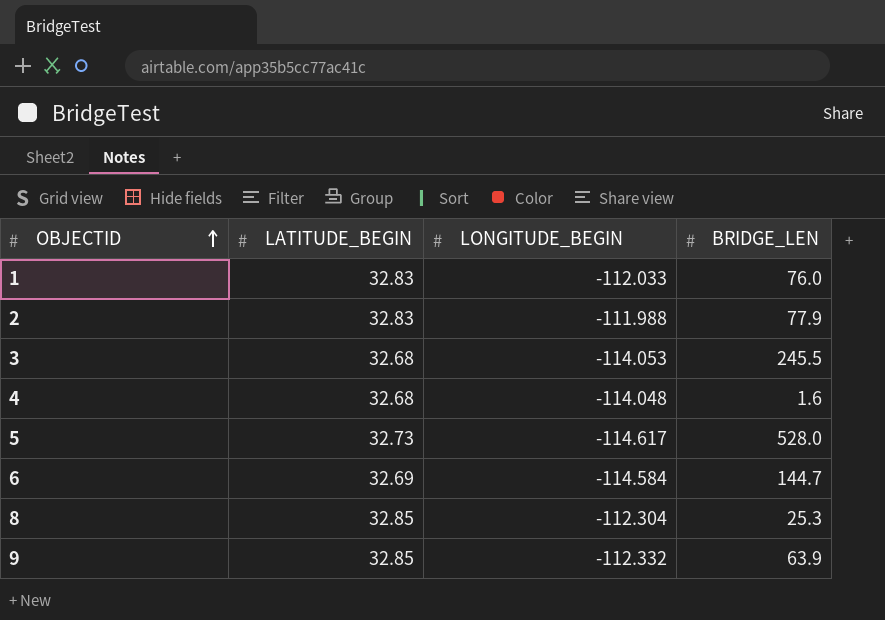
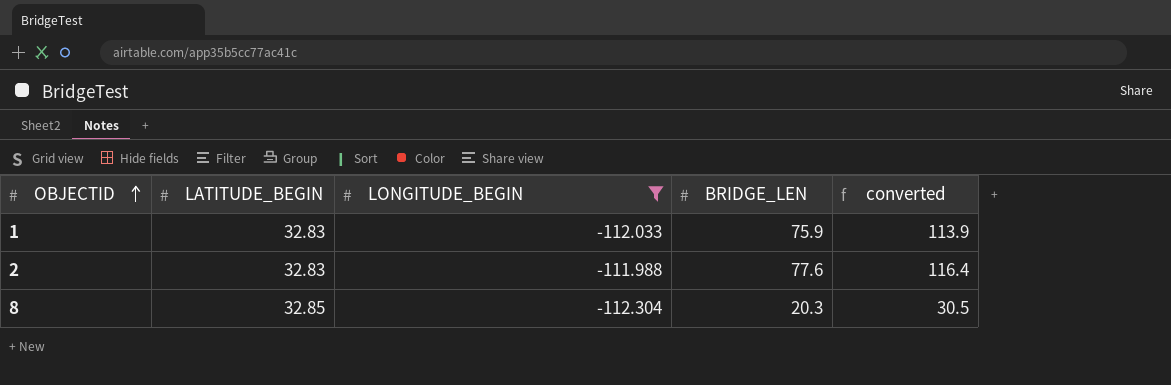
filter: none -> LONGITUDE_BEGIN >= -112.304
column converted | formula: none -> [BRIDGE_LEN] * 1.5
1 | BRIDGE_LEN: 76.0 -> 75.9
2 | BRIDGE_LEN: 77.9 -> 77.6
8 | BRIDGE_LEN: 25.3 -> 20.3

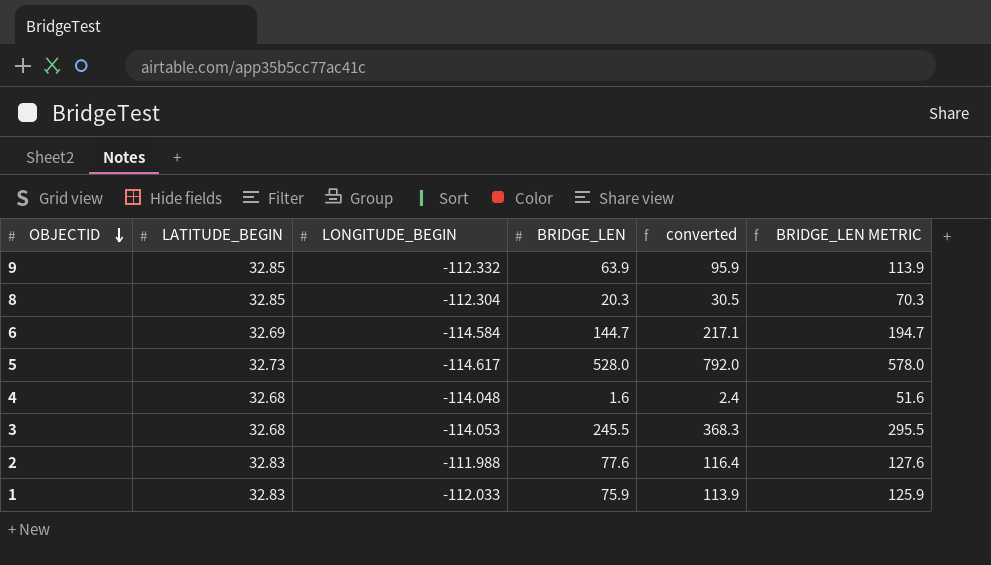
filter: LONGITUDE_BEGIN >= -112.304 -> none
row order: OBJECTID ascending -> OBJECTID descending
column BRIDGE_LEN METRIC | formula: none -> [BRIDGE_LEN] + 50

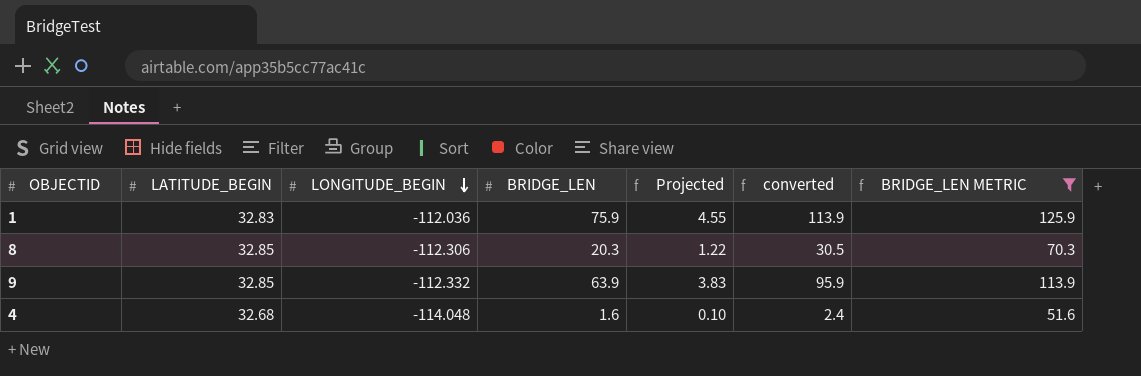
filter: none -> BRIDGE_LEN METRIC <= 125.9
row order: OBJECTID descending -> LONGITUDE_BEGIN descending
column Projected | formula: none -> [BRIDGE_LEN] * 0.06
1 | LONGITUDE_BEGIN: -112.033 -> -112.036
8 | LONGITUDE_BEGIN: -112.304 -> -112.306

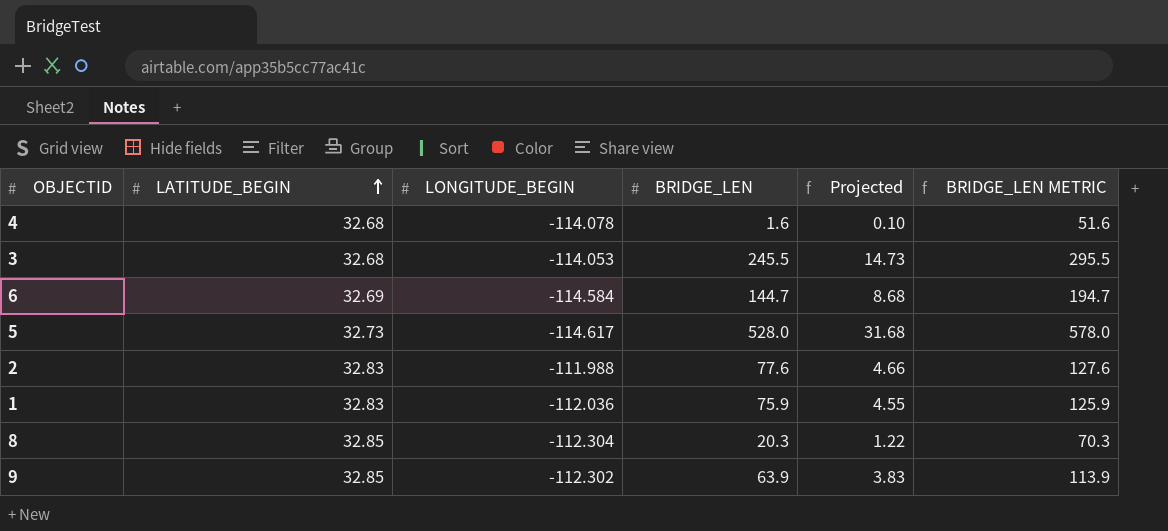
filter: BRIDGE_LEN METRIC <= 125.9 -> none
row order: LONGITUDE_BEGIN descending -> LATITUDE_BEGIN ascending
column converted | formula: [BRIDGE_LEN] * 1.5 -> none
4 | LONGITUDE_BEGIN: -114.048 -> -114.078
8 | LONGITUDE_BEGIN: -112.306 -> -112.304
9 | LONGITUDE_BEGIN: -112.332 -> -112.302

